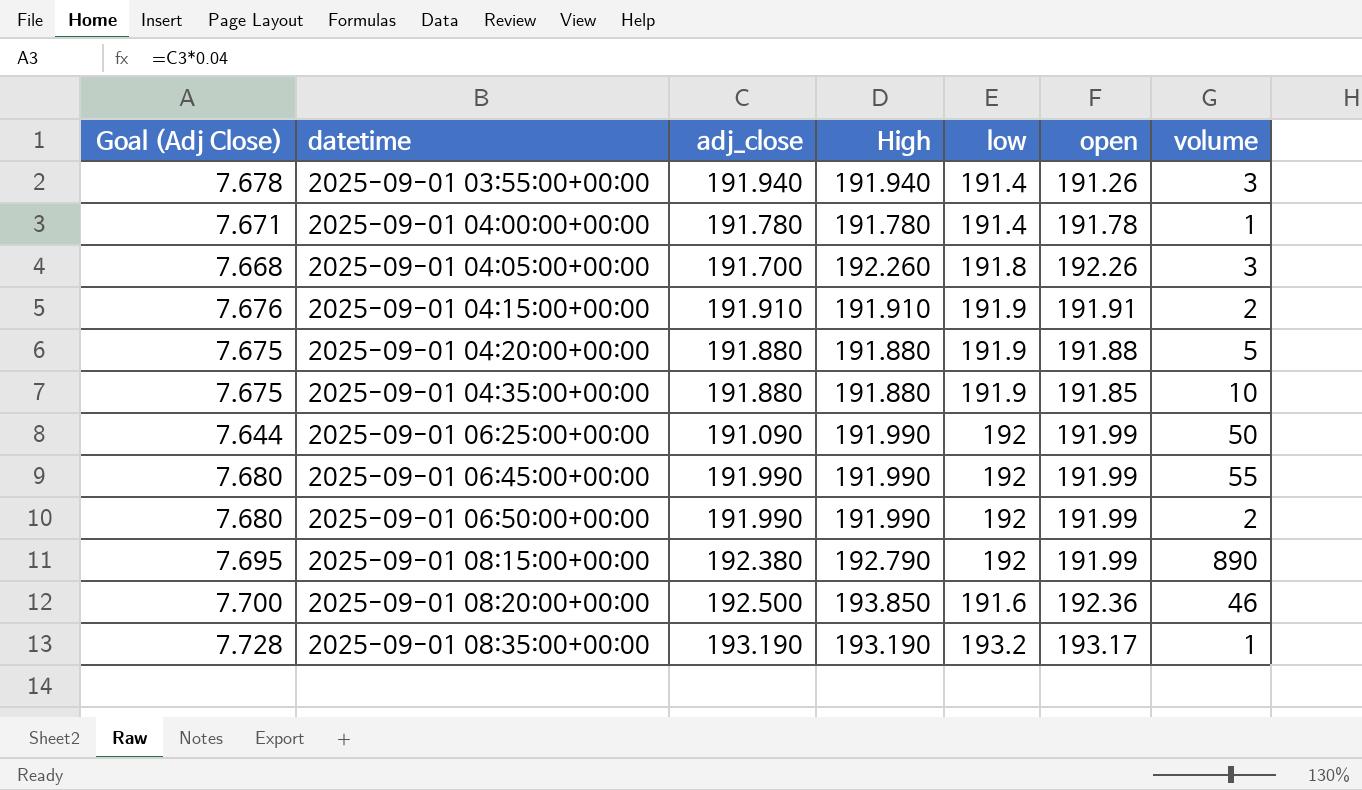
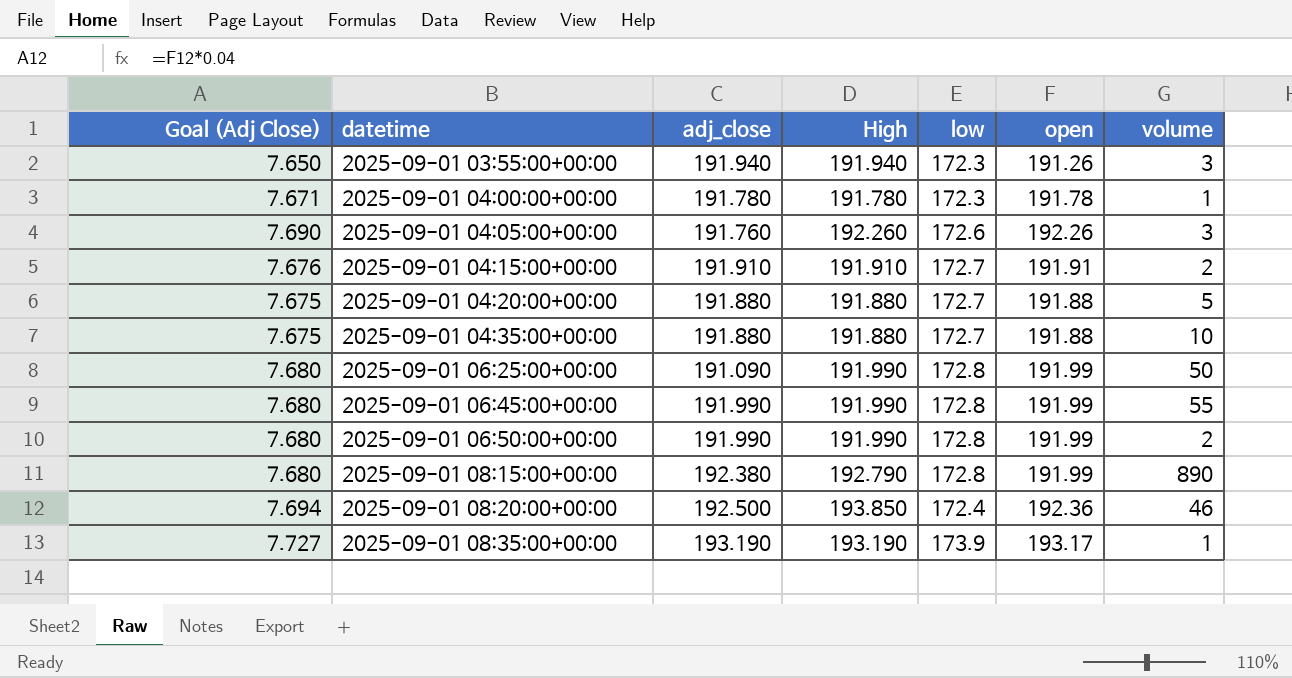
column Goal (Adj Close) | formula: [adj_close] * 0.04 -> [open] * 0.04
2025-09-01 03:55:00+00:00 | low: 191.4 -> 172.3
2025-09-01 04:00:00+00:00 | low: 191.4 -> 172.3
2025-09-01 04:05:00+00:00 | adj_close: 191.700 -> 191.760
2025-09-01 04:05:00+00:00 | low: 191.8 -> 172.6
2025-09-01 04:15:00+00:00 | low: 191.9 -> 172.7
2025-09-01 04:20:00+00:00 | low: 191.9 -> 172.7
2025-09-01 04:35:00+00:00 | low: 191.9 -> 172.7
2025-09-01 04:35:00+00:00 | open: 191.85 -> 191.88
2025-09-01 06:25:00+00:00 | low: 192 -> 172.8
2025-09-01 06:45:00+00:00 | low: 192 -> 172.8
2025-09-01 06:50:00+00:00 | low: 192 -> 172.8
2025-09-01 08:15:00+00:00 | low: 192 -> 172.8
2025-09-01 08:20:00+00:00 | low: 191.6 -> 172.4
2025-09-01 08:35:00+00:00 | low: 193.2 -> 173.9

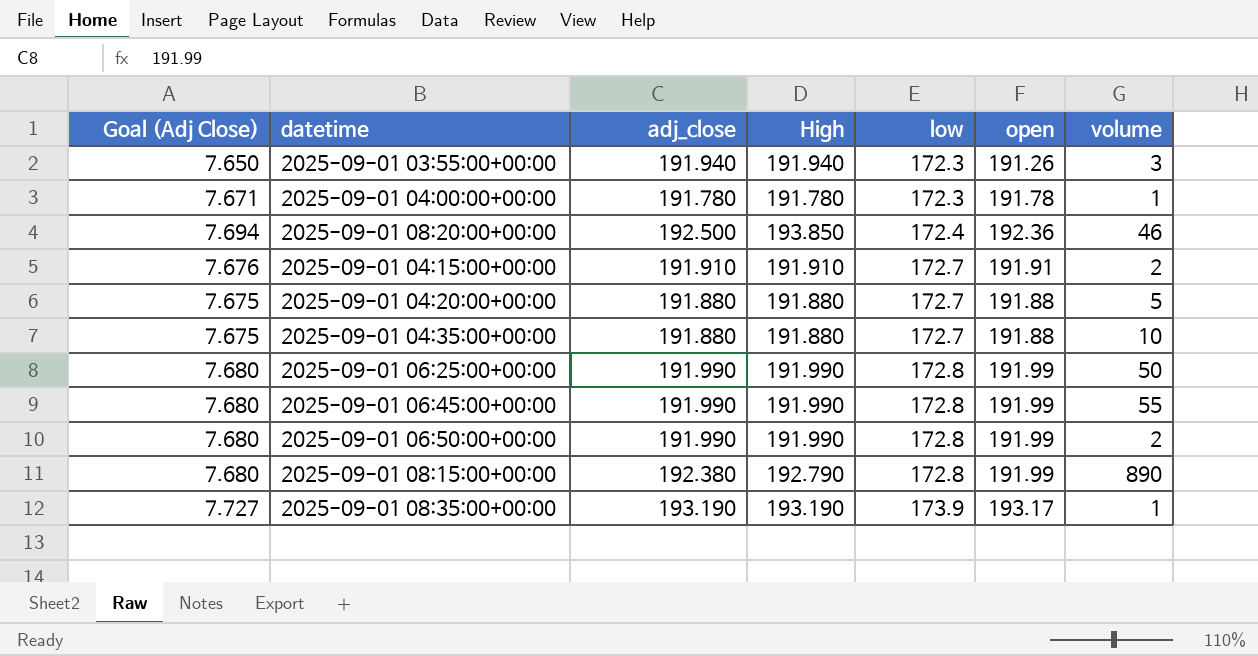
row order: datetime ascending -> low ascending
row 2025-09-01 04:05:00+00:00: 7.690 | 191.760 | 192.260 | 172.6 | 192.26 | 3 -> none
2025-09-01 06:25:00+00:00 | adj_close: 191.090 -> 191.990

